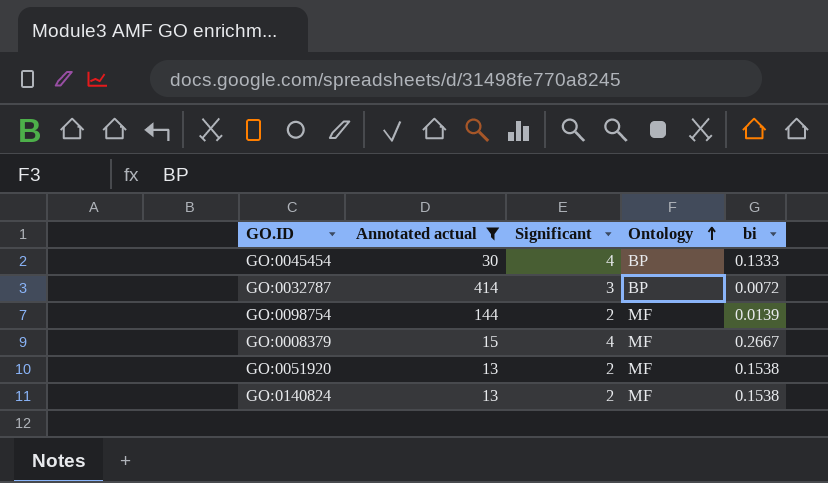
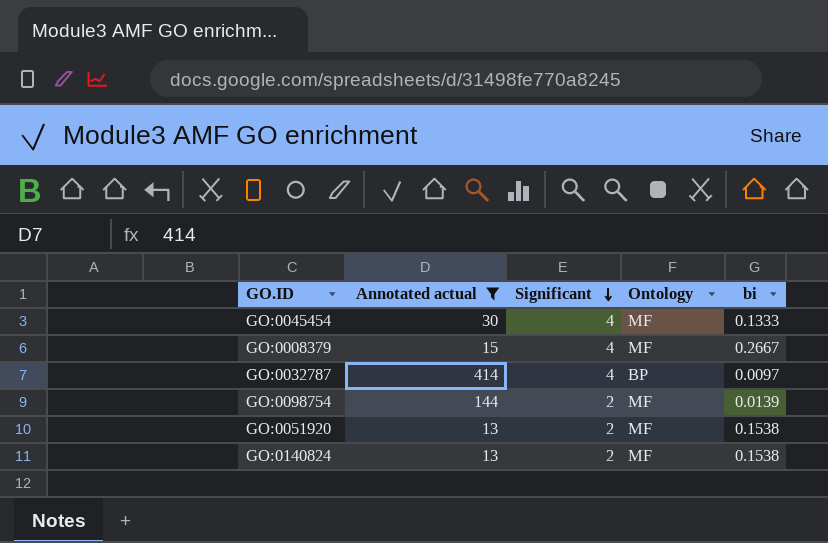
row order: Ontology ascending -> Significant descending
GO:0045454 | Ontology: BP -> MF
GO:0032787 | Significant: 3 -> 4
GO:0032787 | bi: 0.0072 -> 0.0097

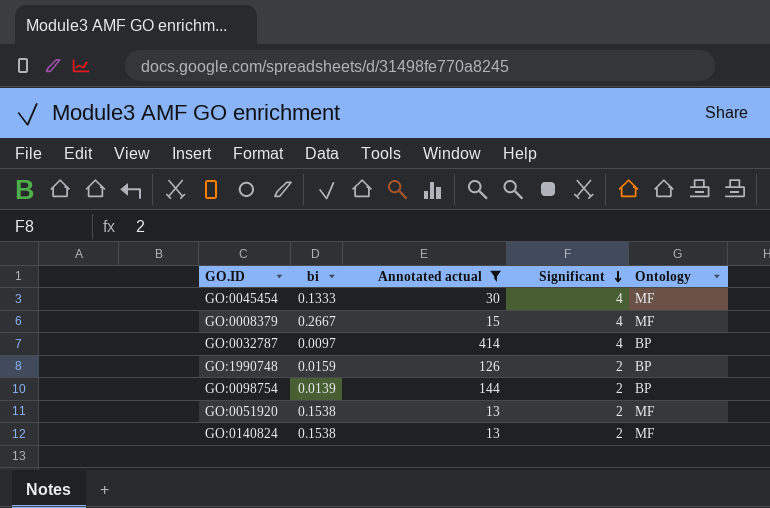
column bi | position: 5 -> 2
row GO:1990748: none -> 0.0159 | 126 | 2 | BP
GO:0098754 | Ontology: MF -> BP

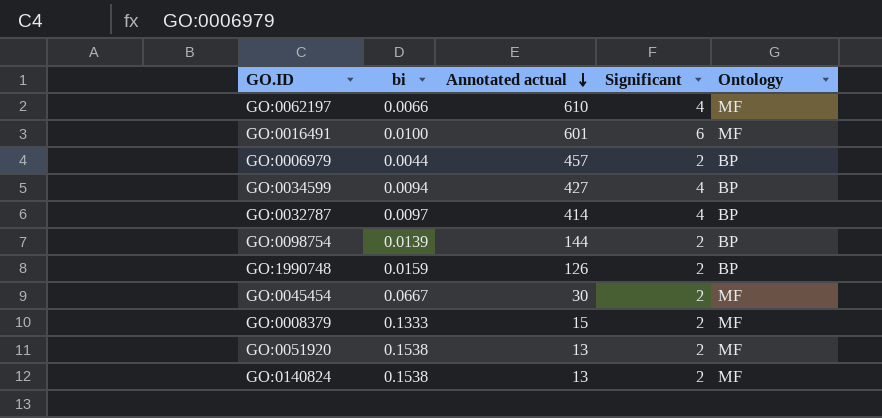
filter: Annotated actual <= 414 -> none
row order: Significant descending -> Annotated actual descending
GO:0045454 | bi: 0.1333 -> 0.0667
GO:0045454 | Significant: 4 -> 2
GO:0008379 | bi: 0.2667 -> 0.1333
GO:0008379 | Significant: 4 -> 2

